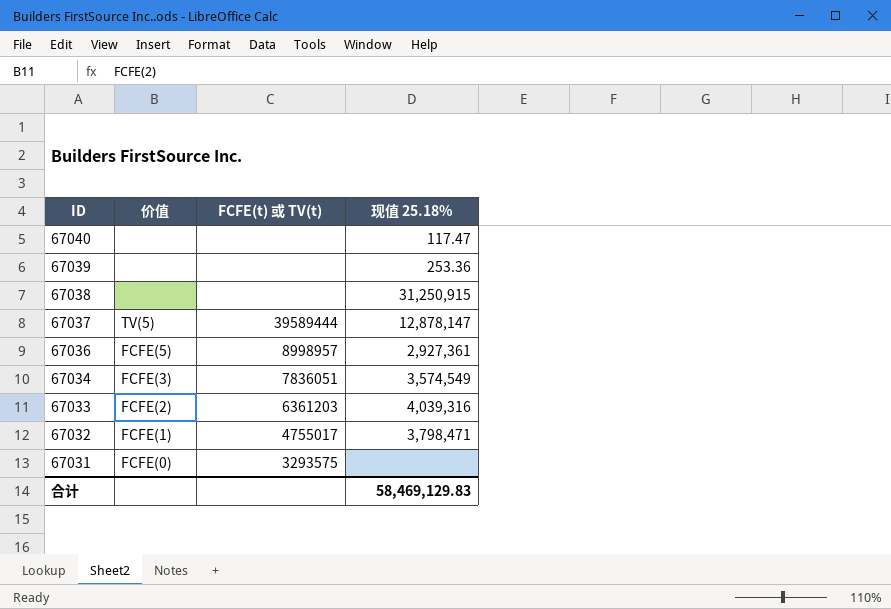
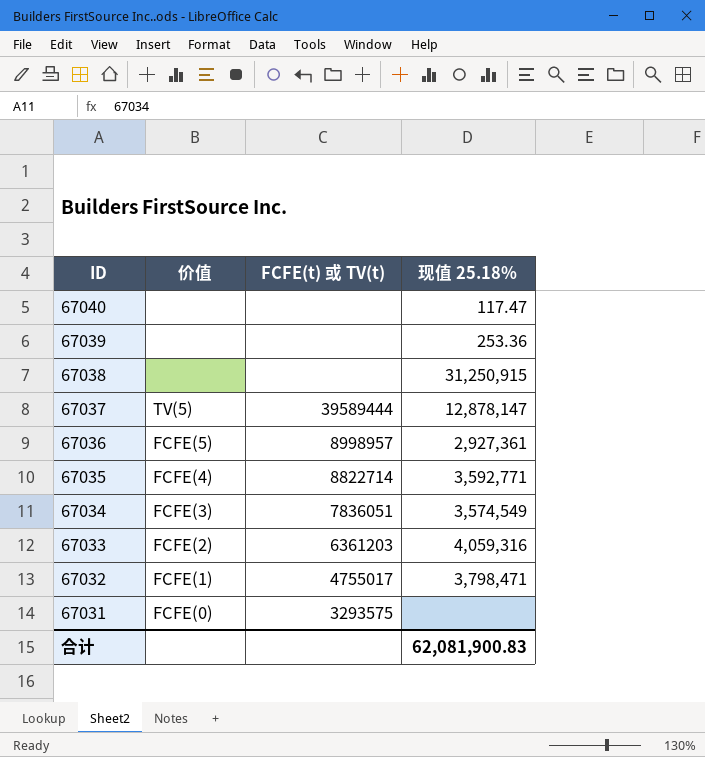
row 67035: none -> FCFE(4) | 8822714 | 3,592,771
67033 | 现值 25.18%: 4,039,316 -> 4,059,316
合计 | 现值 25.18%: 58,469,129.83 -> 62,081,900.83

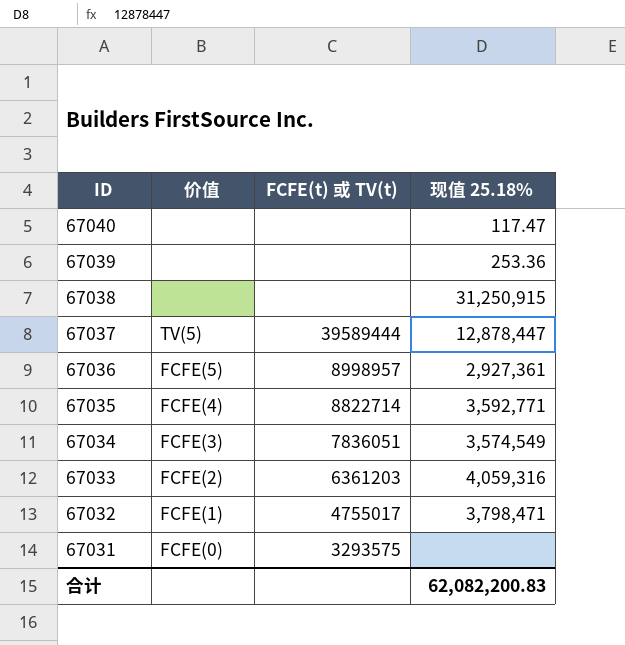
67037 | 现值 25.18%: 12,878,147 -> 12,878,447
合计 | 现值 25.18%: 62,081,900.83 -> 62,082,200.83

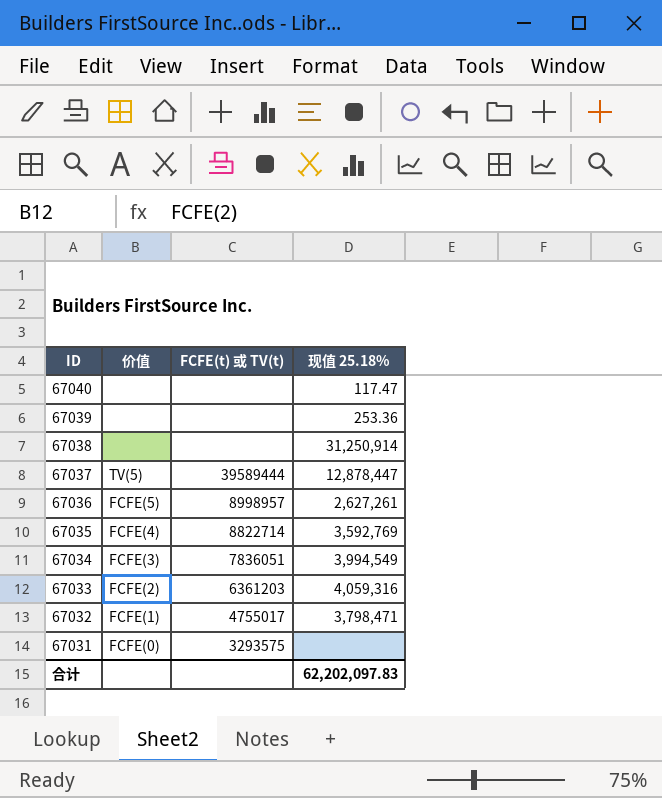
67038 | 现值 25.18%: 31,250,915 -> 31,250,914
67036 | 现值 25.18%: 2,927,361 -> 2,627,261
67035 | 现值 25.18%: 3,592,771 -> 3,592,769
67034 | 现值 25.18%: 3,574,549 -> 3,994,549
合计 | 现值 25.18%: 62,082,200.83 -> 62,202,097.83

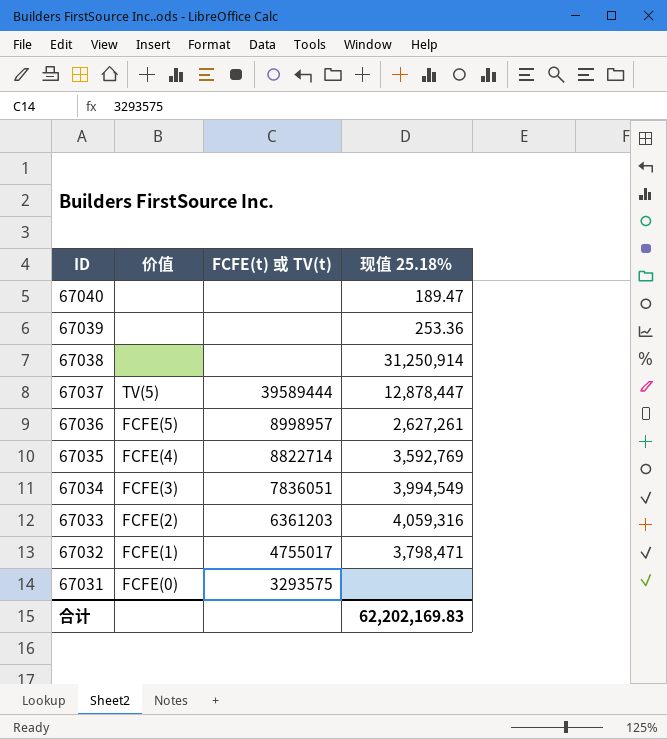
67040 | 现值 25.18%: 117.47 -> 189.47
合计 | 现值 25.18%: 62,202,097.83 -> 62,202,169.83

